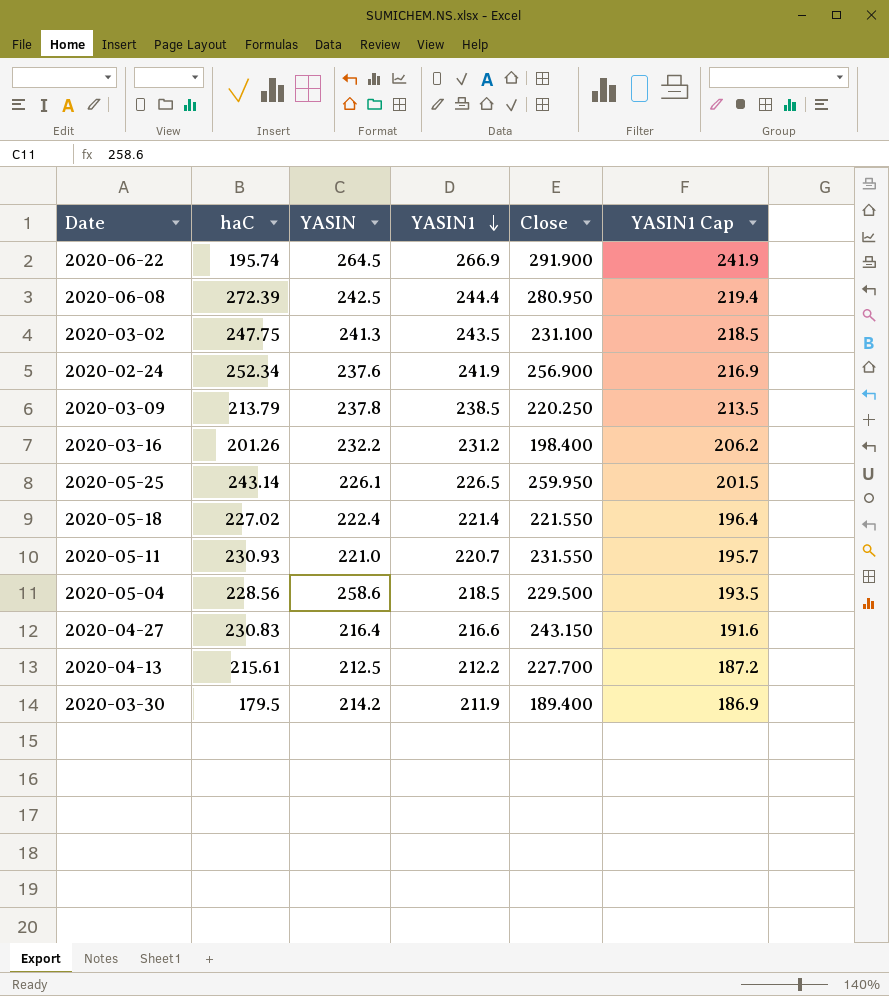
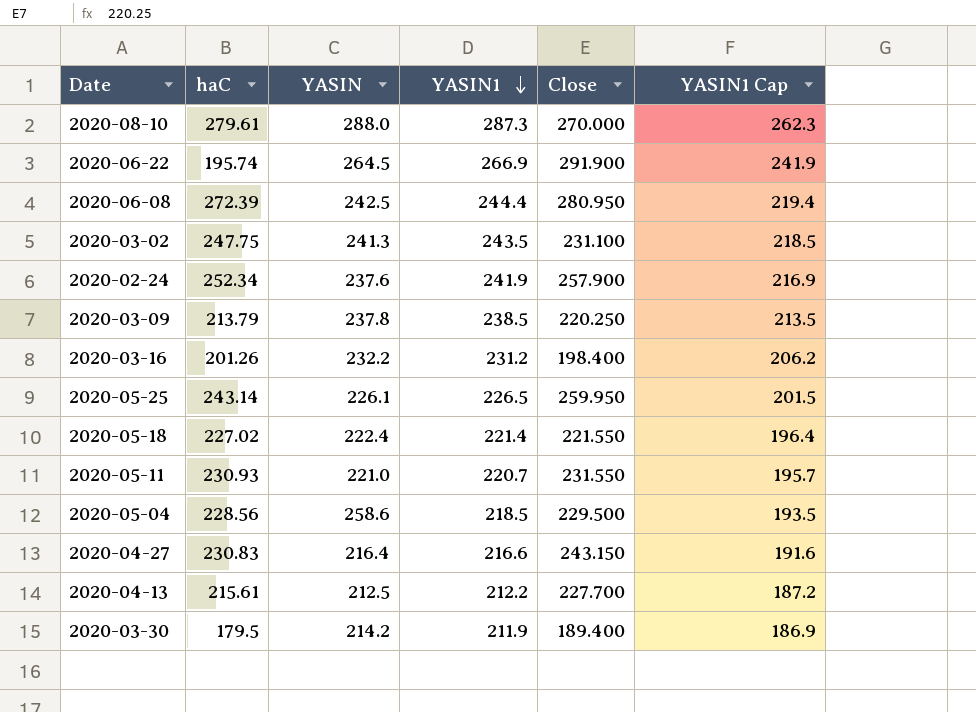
row 2020-08-10: none -> 279.61 | 288.0 | 287.3 | 270.000 | 262.3
2020-02-24 | Close: 256.900 -> 257.900

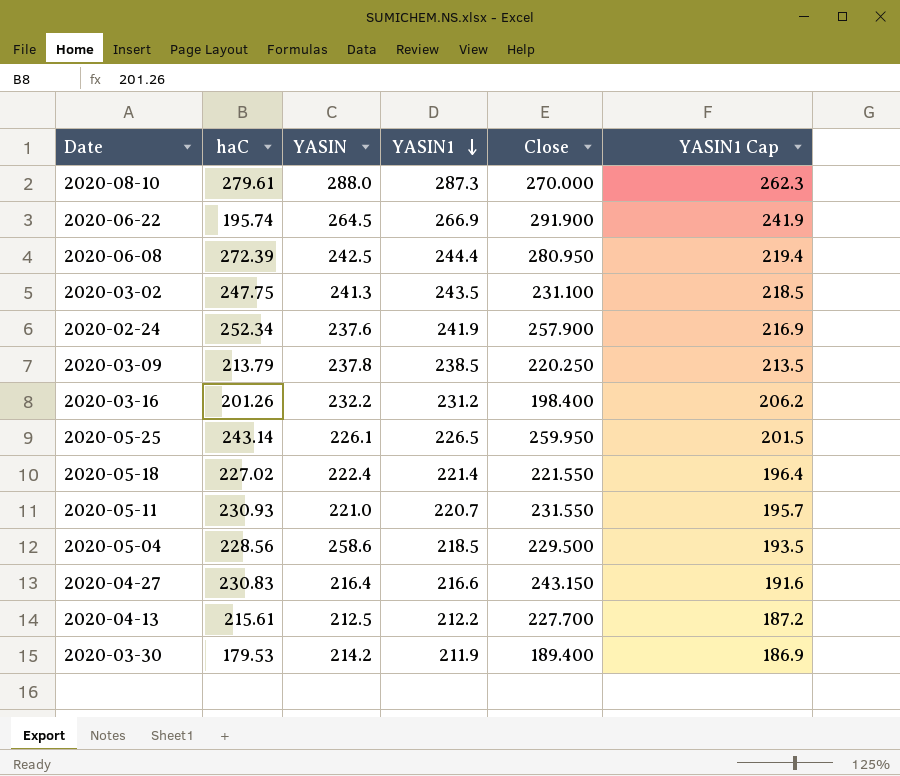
2020-03-30 | haC: 179.5 -> 179.53

